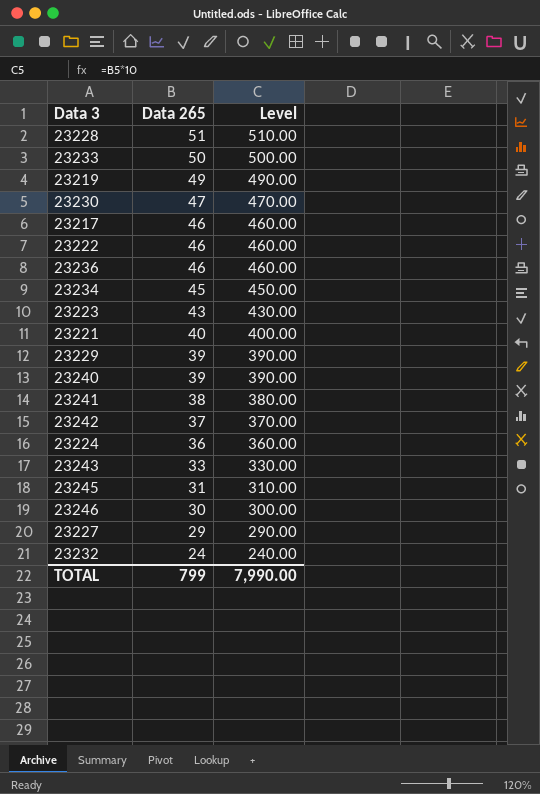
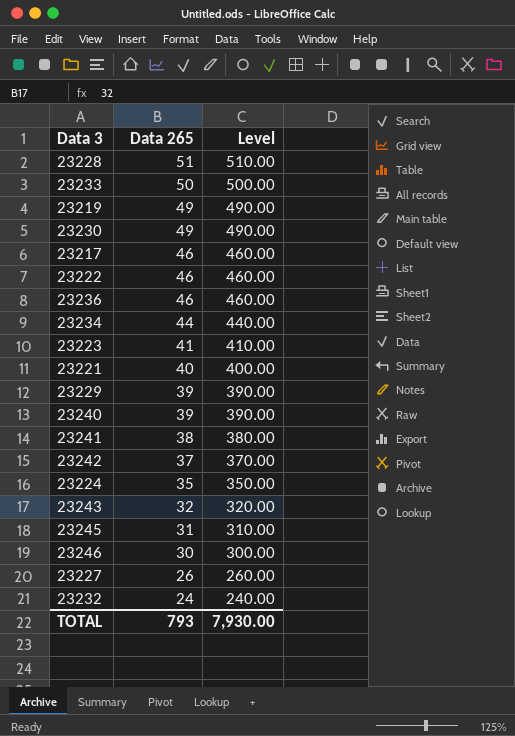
23230 | Data 265: 47 -> 49
23230 | Level: 470.00 -> 490.00
23234 | Data 265: 45 -> 44
23234 | Level: 450.00 -> 440.00
23223 | Data 265: 43 -> 41
23223 | Level: 430.00 -> 410.00
23224 | Data 265: 36 -> 35
23224 | Level: 360.00 -> 350.00
23243 | Data 265: 33 -> 32
23243 | Level: 330.00 -> 320.00
23227 | Data 265: 29 -> 26
23227 | Level: 290.00 -> 260.00
TOTAL | Data 265: 799 -> 793
TOTAL | Level: 7,990.00 -> 7,930.00

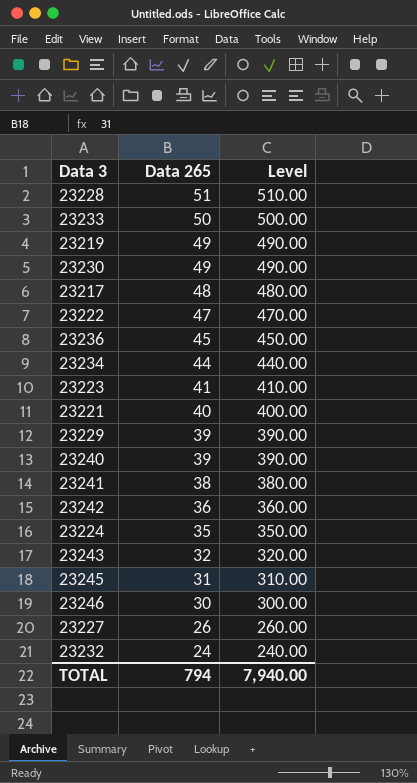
23217 | Data 265: 46 -> 48
23217 | Level: 460.00 -> 480.00
23222 | Data 265: 46 -> 47
23222 | Level: 460.00 -> 470.00
23236 | Data 265: 46 -> 45
23236 | Level: 460.00 -> 450.00
23242 | Data 265: 37 -> 36
23242 | Level: 370.00 -> 360.00
TOTAL | Data 265: 793 -> 794
TOTAL | Level: 7,930.00 -> 7,940.00

